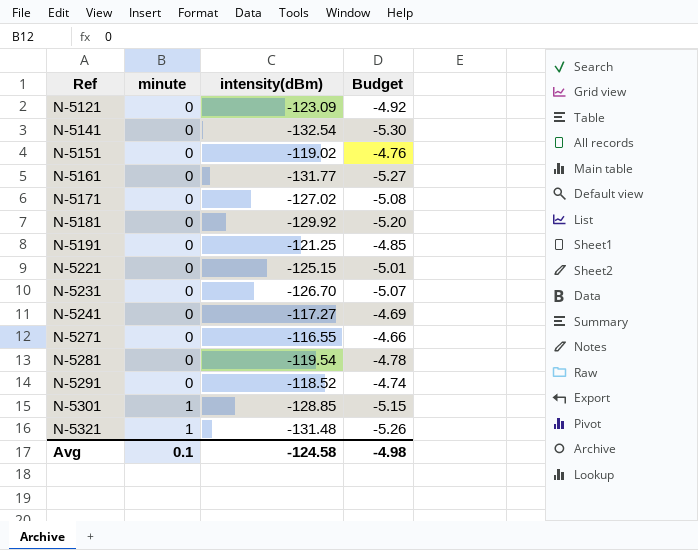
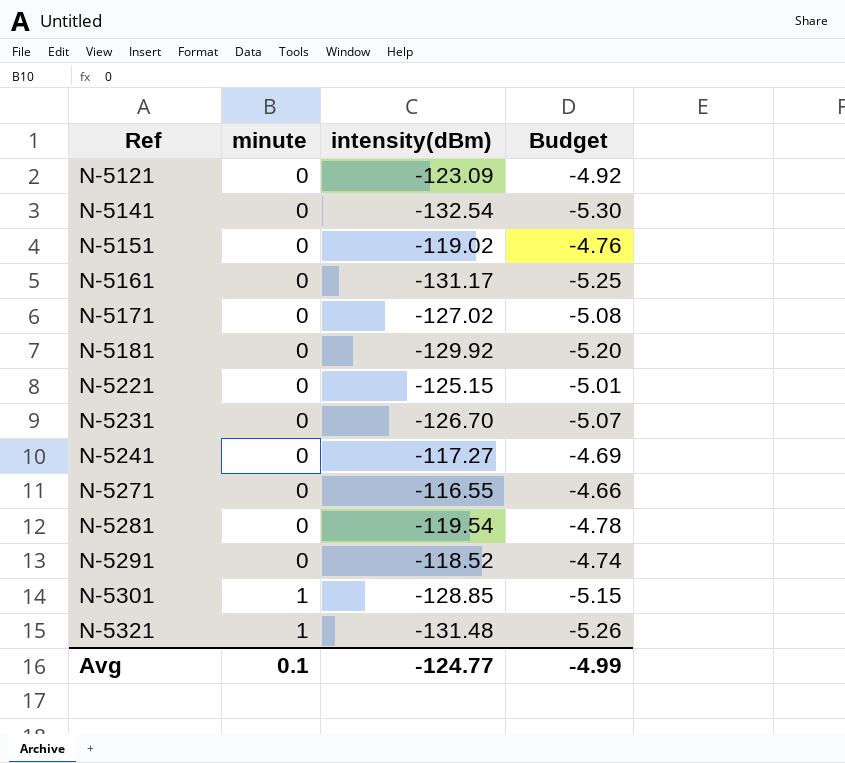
row N-5191: 0 | -121.25 | -4.85 -> none
N-5161 | intensity(dBm): -131.77 -> -131.17
N-5161 | Budget: -5.27 -> -5.25
Avg | intensity(dBm): -124.58 -> -124.77
Avg | Budget: -4.98 -> -4.99

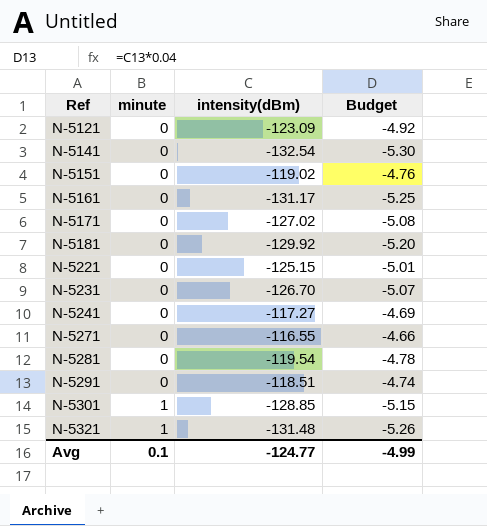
N-5291 | intensity(dBm): -118.52 -> -118.51

